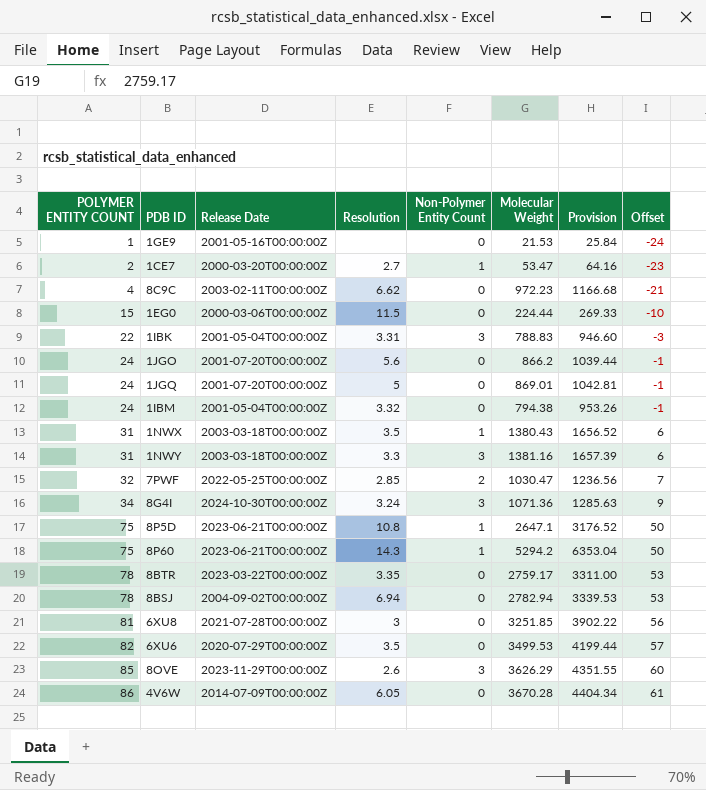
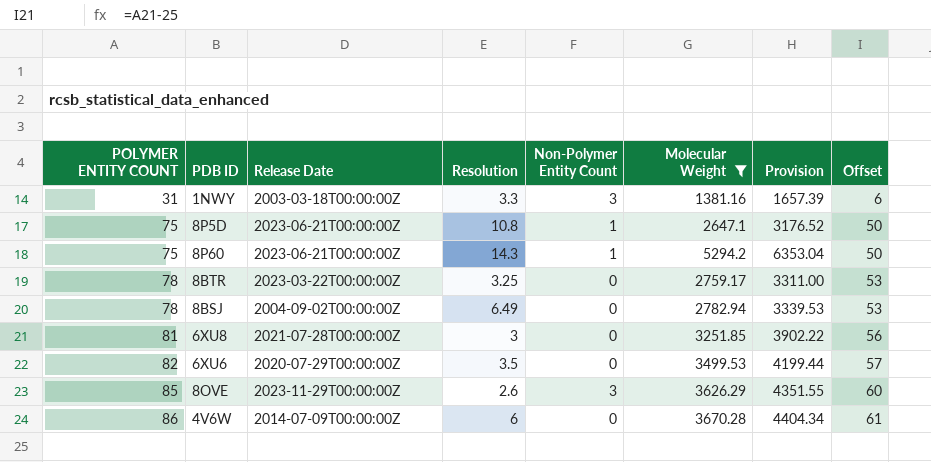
filter: none -> Molecular Weight >= 1381.16
8BTR | Resolution: 3.35 -> 3.25
8BSJ | Resolution: 6.94 -> 6.49
4V6W | Resolution: 6.05 -> 6

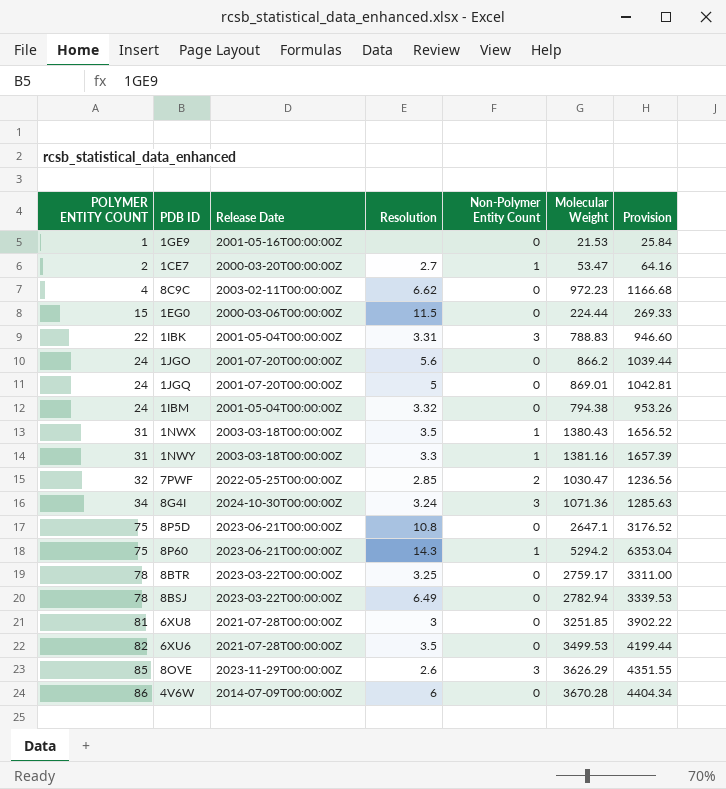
filter: Molecular Weight >= 1381.16 -> none
column Offset | formula: [POLYMER ENTITY COUNT] - 25 -> none
1NWY | Non-Polymer Entity Count: 3 -> 1
8P5D | Non-Polymer Entity Count: 1 -> 0
8BSJ | Release Date: 2004-09-02T00:00:00Z -> 2023-03-22T00:00:00Z
6XU6 | Release Date: 2020-07-29T00:00:00Z -> 2021-07-28T00:00:00Z

